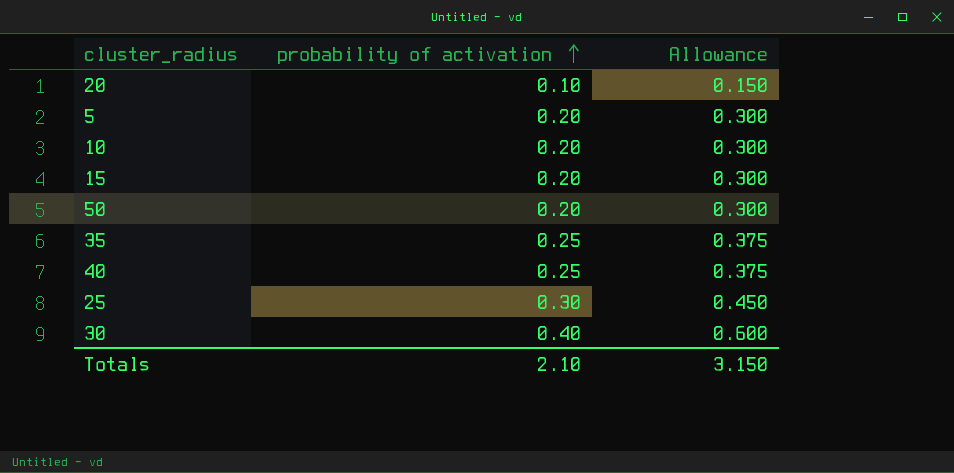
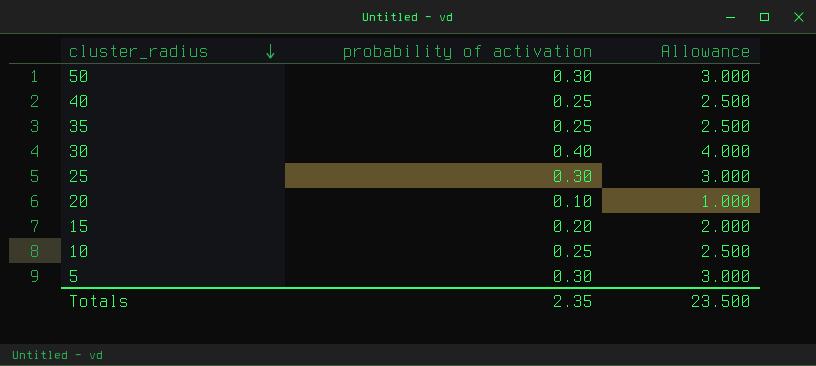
row order: probability of activation ascending -> cluster_radius descending
column Allowance | formula: [probability of activation] * 1.5 -> [probability of activation] * 10
50 | probability of activation: 0.20 -> 0.30
10 | probability of activation: 0.20 -> 0.25
5 | probability of activation: 0.20 -> 0.30
Totals | probability of activation: 2.10 -> 2.35
Totals | Allowance: 3.150 -> 23.500

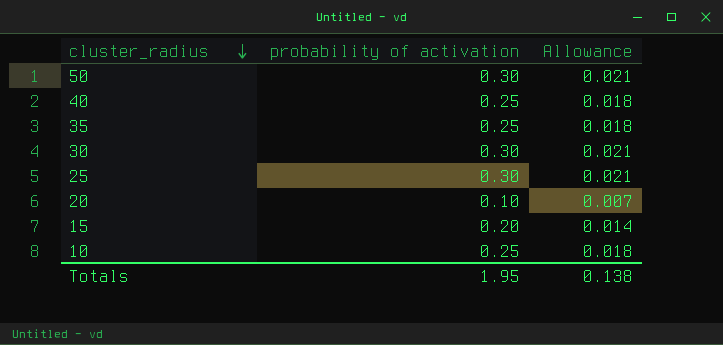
column Allowance | formula: [probability of activation] * 10 -> [probability of activation] * 0.07
row 5: 0.30 | 3.000 -> none
30 | probability of activation: 0.40 -> 0.30
Totals | probability of activation: 2.35 -> 1.95
Totals | Allowance: 23.500 -> 0.138

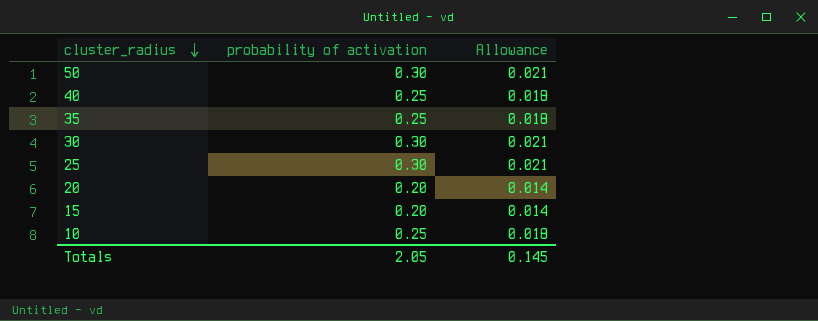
20 | probability of activation: 0.10 -> 0.20
20 | Allowance: 0.007 -> 0.014
Totals | probability of activation: 1.95 -> 2.05
Totals | Allowance: 0.138 -> 0.145

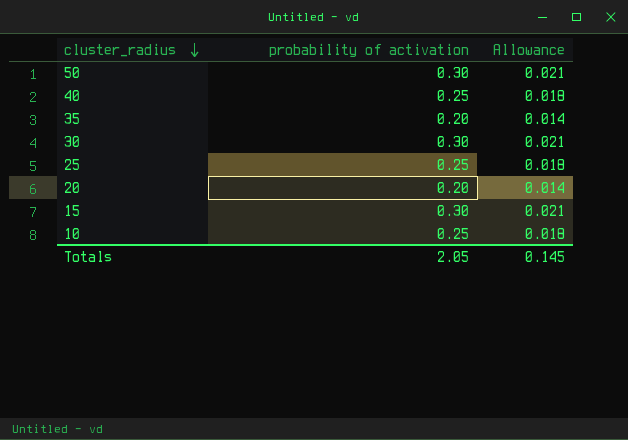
35 | probability of activation: 0.25 -> 0.20
35 | Allowance: 0.018 -> 0.014
25 | probability of activation: 0.30 -> 0.25
25 | Allowance: 0.021 -> 0.018
15 | probability of activation: 0.20 -> 0.30
15 | Allowance: 0.014 -> 0.021

